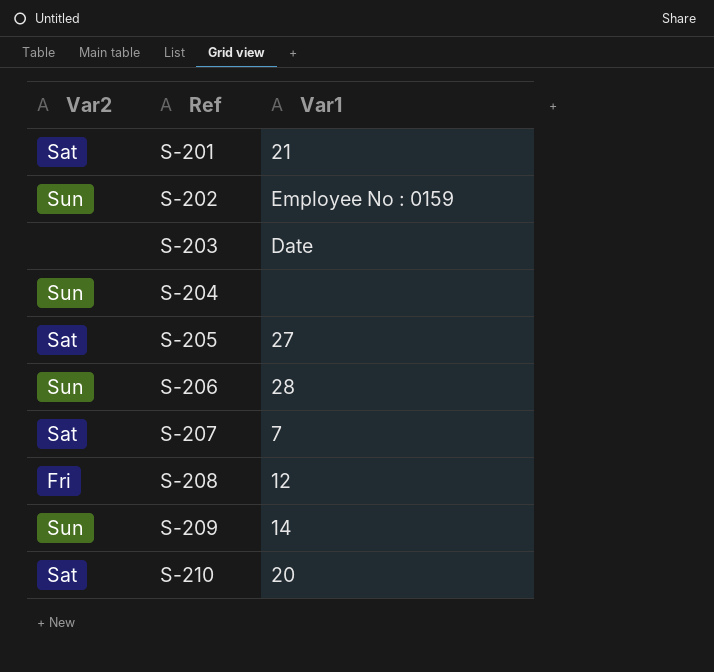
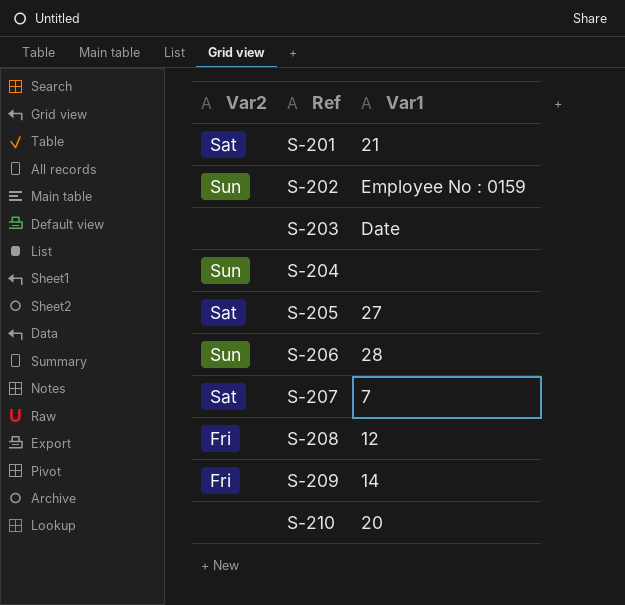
S-209 | Var2: Sun -> Fri
S-210 | Var2: Sat -> none

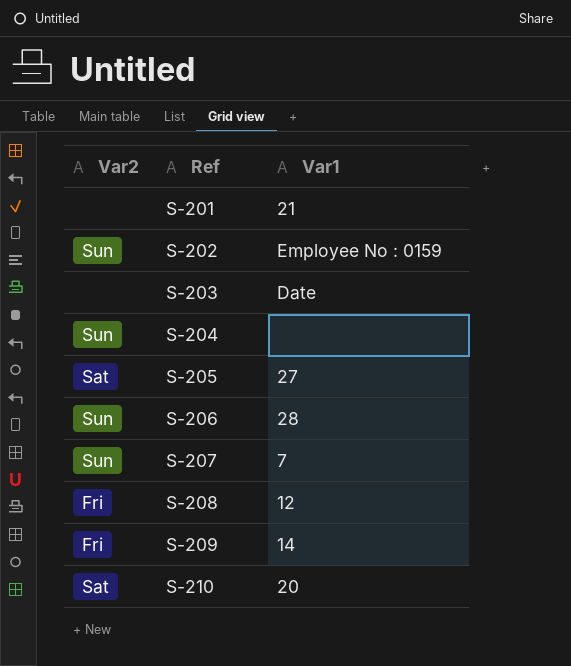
S-201 | Var2: Sat -> none
S-207 | Var2: Sat -> Sun
S-210 | Var2: none -> Sat

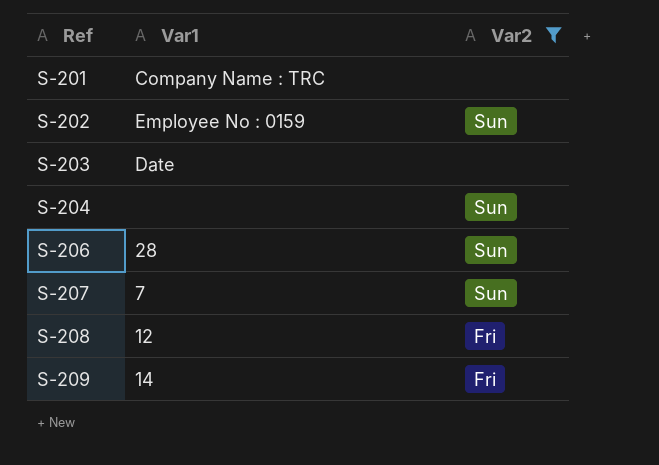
filter: none -> Var2 != Sat
column Var2 | position: 1 -> 3
S-201 | Var1: 21 -> Company Name : TRC

